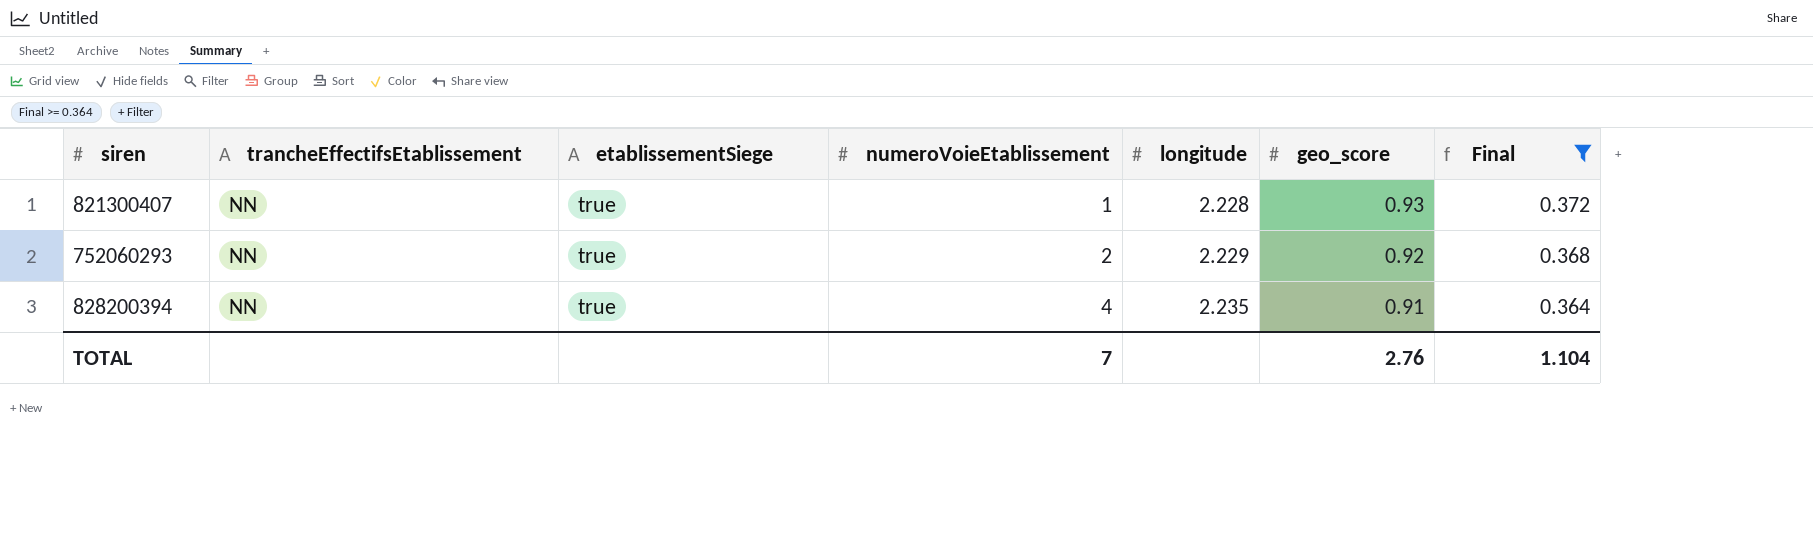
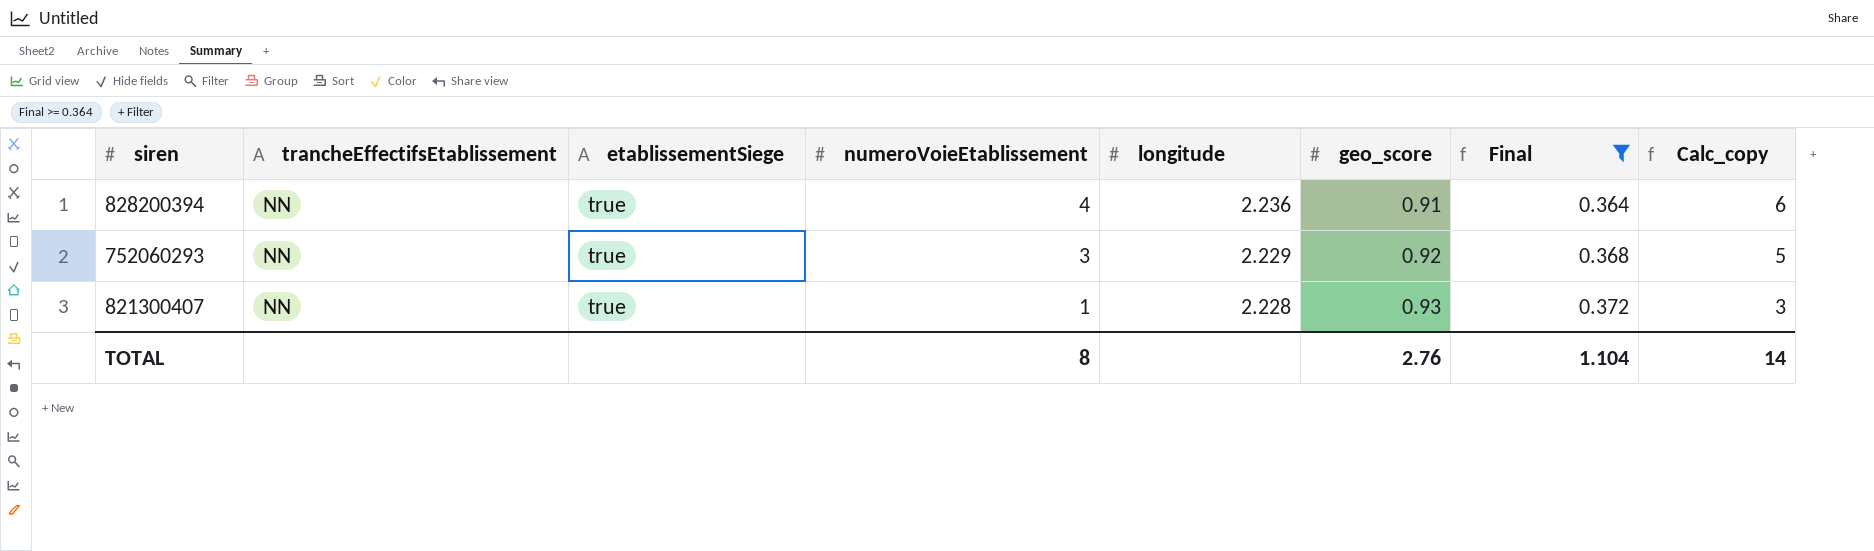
row order: numeroVoieEtablissement ascending -> numeroVoieEtablissement descending
column Calc_copy | formula: none -> [numeroVoieEtablissement] + 2
828200394 | longitude: 2.235 -> 2.236
752060293 | numeroVoieEtablissement: 2 -> 3
TOTAL | numeroVoieEtablissement: 7 -> 8

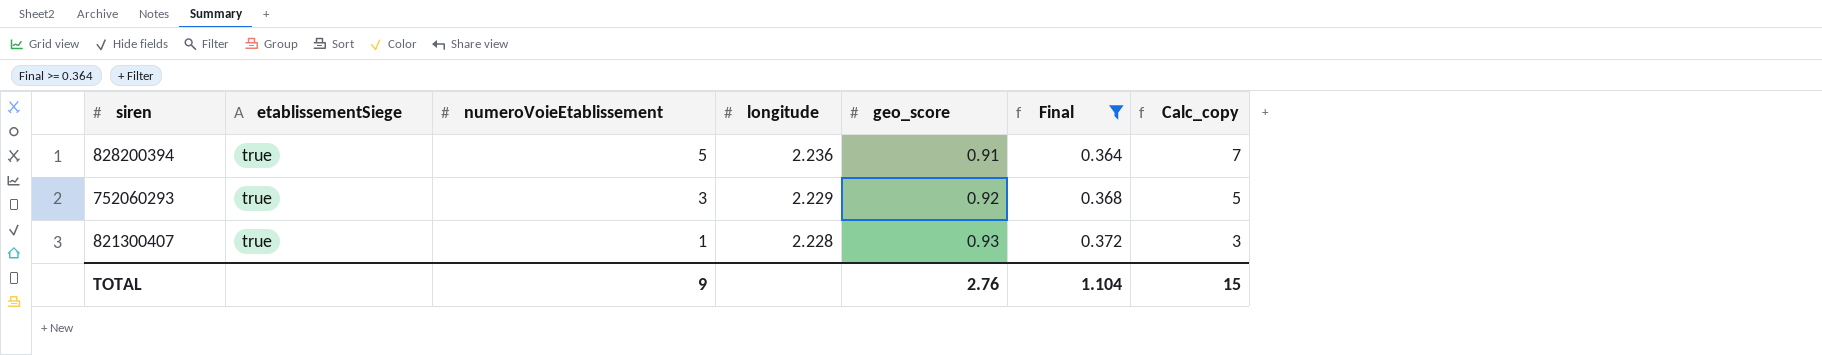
column trancheEffectifsEtablissement | position: 2 -> none
828200394 | numeroVoieEtablissement: 4 -> 5
828200394 | Calc_copy: 6 -> 7
TOTAL | numeroVoieEtablissement: 8 -> 9
TOTAL | Calc_copy: 14 -> 15

